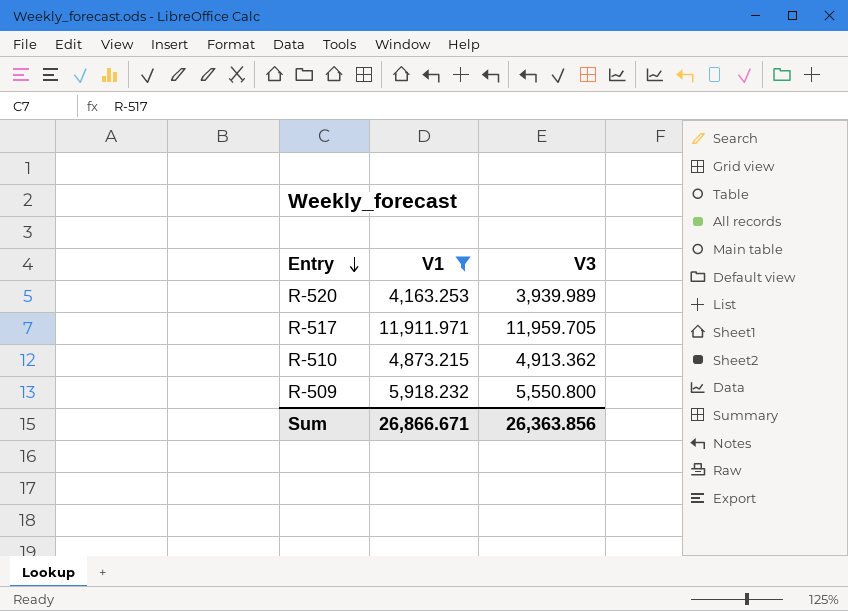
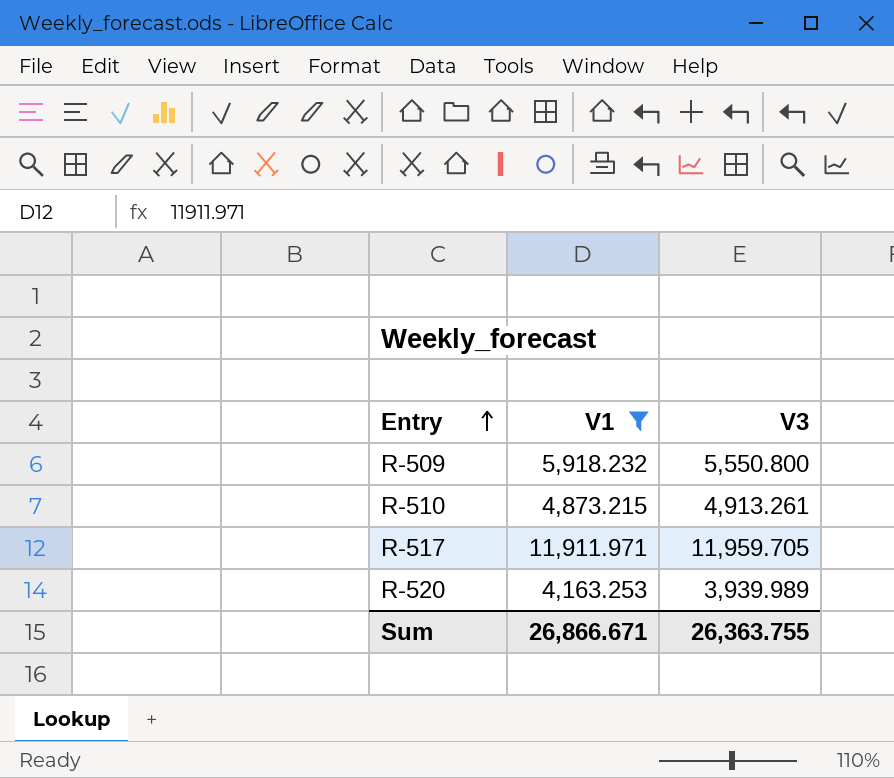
row order: Entry descending -> Entry ascending
R-510 | V3: 4,913.362 -> 4,913.261
Sum | V3: 26,363.856 -> 26,363.755

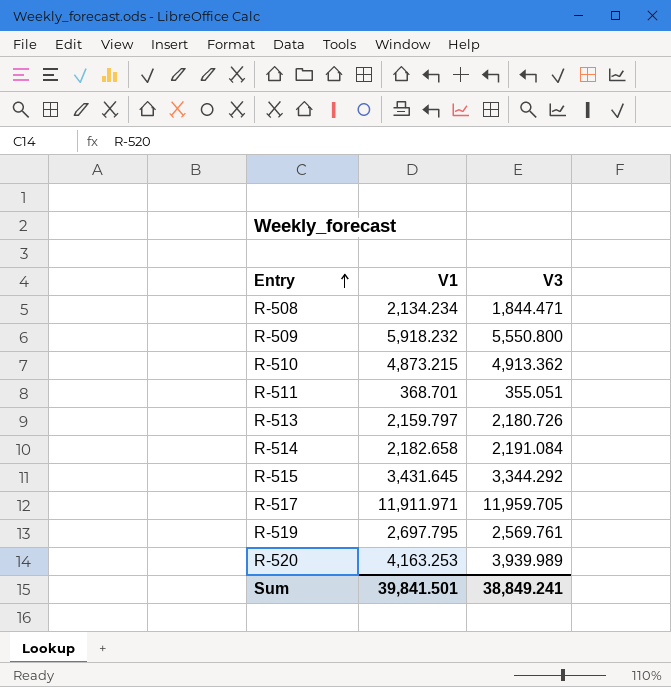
filter: V1 >= 4,163.253 -> none
R-510 | V3: 4,913.261 -> 4,913.362
Sum | V1: 26,866.671 -> 39,841.501
Sum | V3: 26,363.755 -> 38,849.241

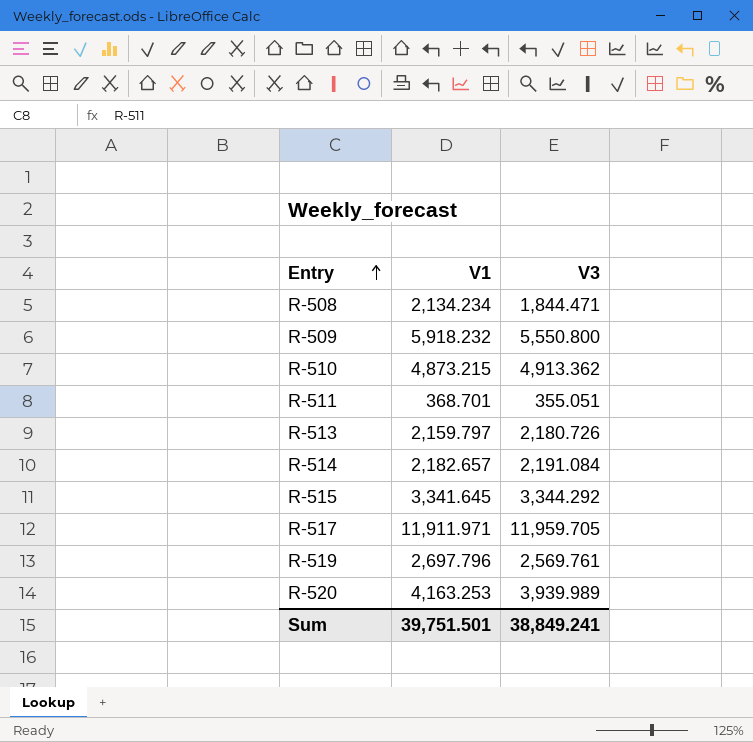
R-514 | V1: 2,182.658 -> 2,182.657
R-515 | V1: 3,431.645 -> 3,341.645
R-519 | V1: 2,697.795 -> 2,697.796
Sum | V1: 39,841.501 -> 39,751.501

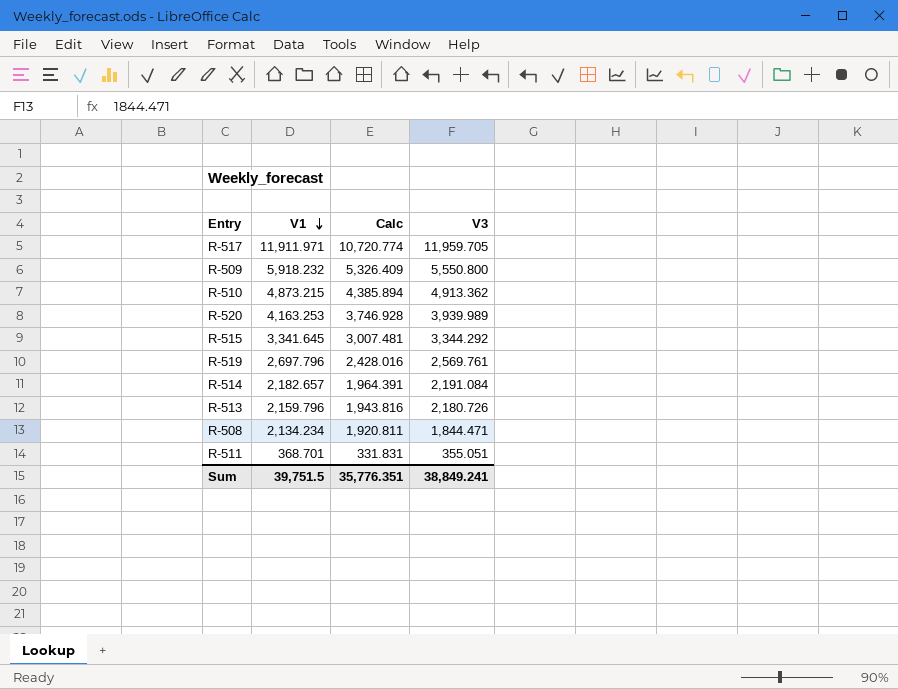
row order: Entry ascending -> V1 descending
column Calc | formula: none -> [V1] * 0.9
R-513 | V1: 2,159.797 -> 2,159.796
Sum | V1: 39,751.501 -> 39,751.5

